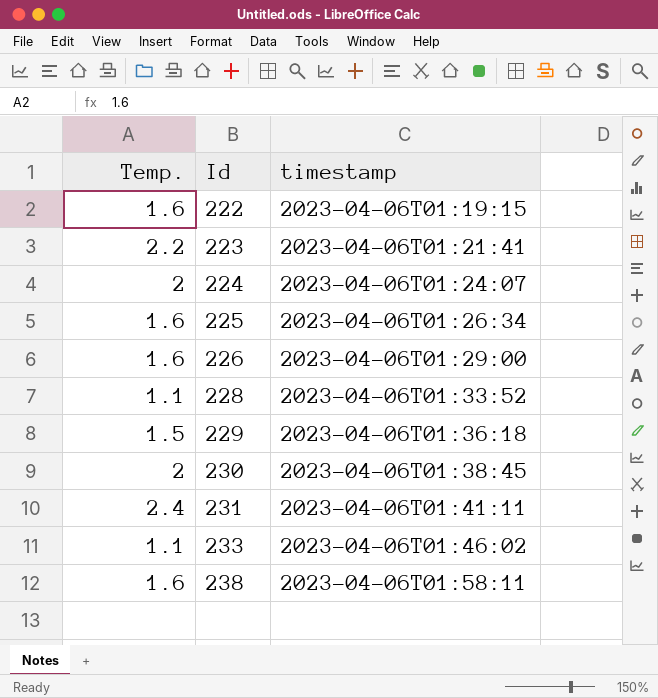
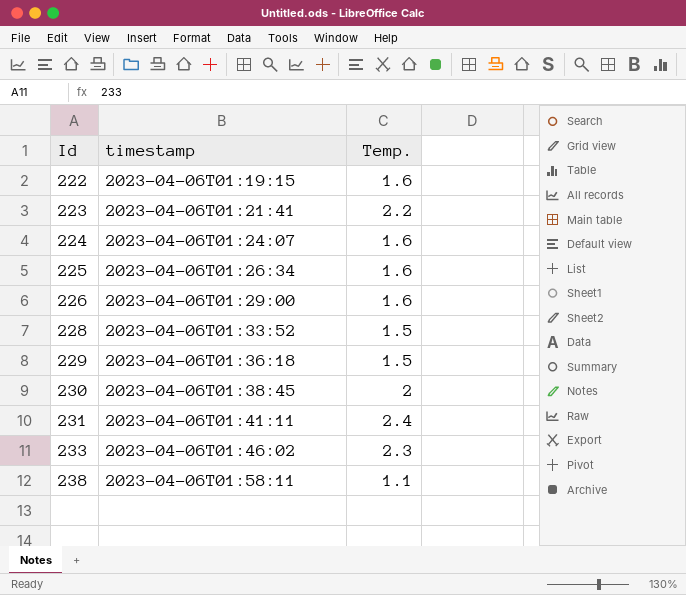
column Temp. | position: 1 -> 3
224 | Temp.: 2 -> 1.6
228 | Temp.: 1.1 -> 1.5
233 | Temp.: 1.1 -> 2.3
238 | Temp.: 1.6 -> 1.1

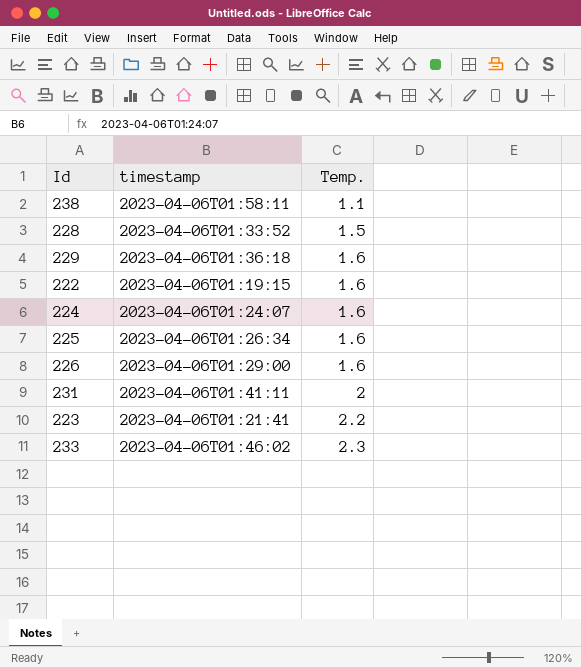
row order: Id ascending -> Temp. ascending
row 230: 2023-04-06T01:38:45 | 2 -> none
229 | Temp.: 1.5 -> 1.6
231 | Temp.: 2.4 -> 2

